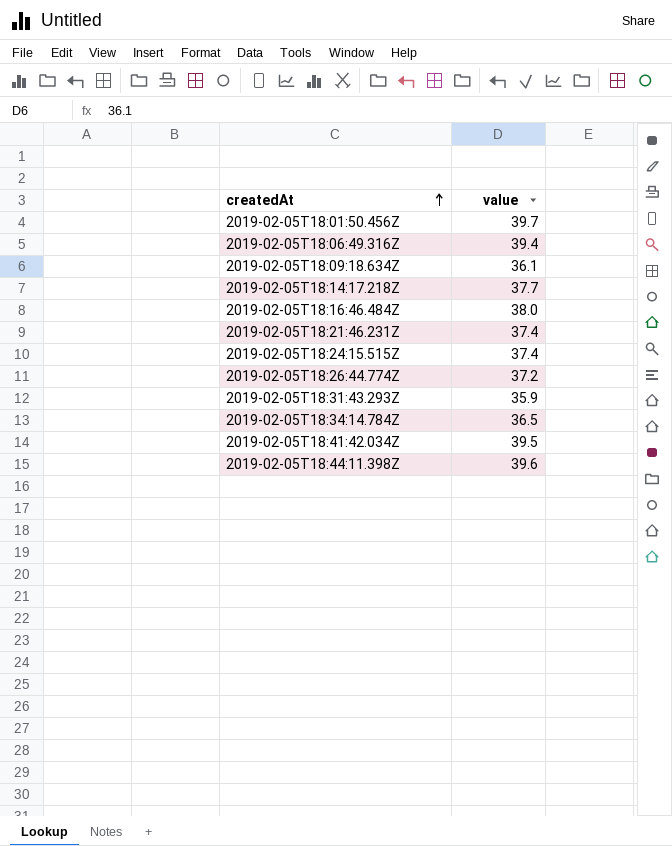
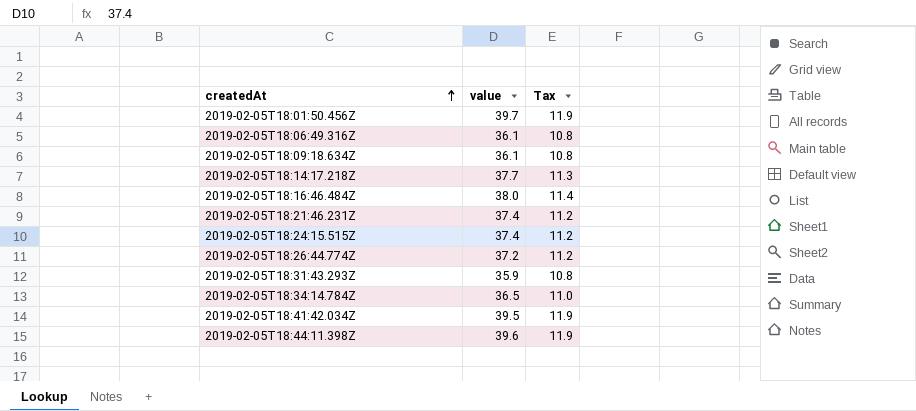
column Tax | formula: none -> [value] * 0.3
2019-02-05T18:06:49.316Z | value: 39.4 -> 36.1

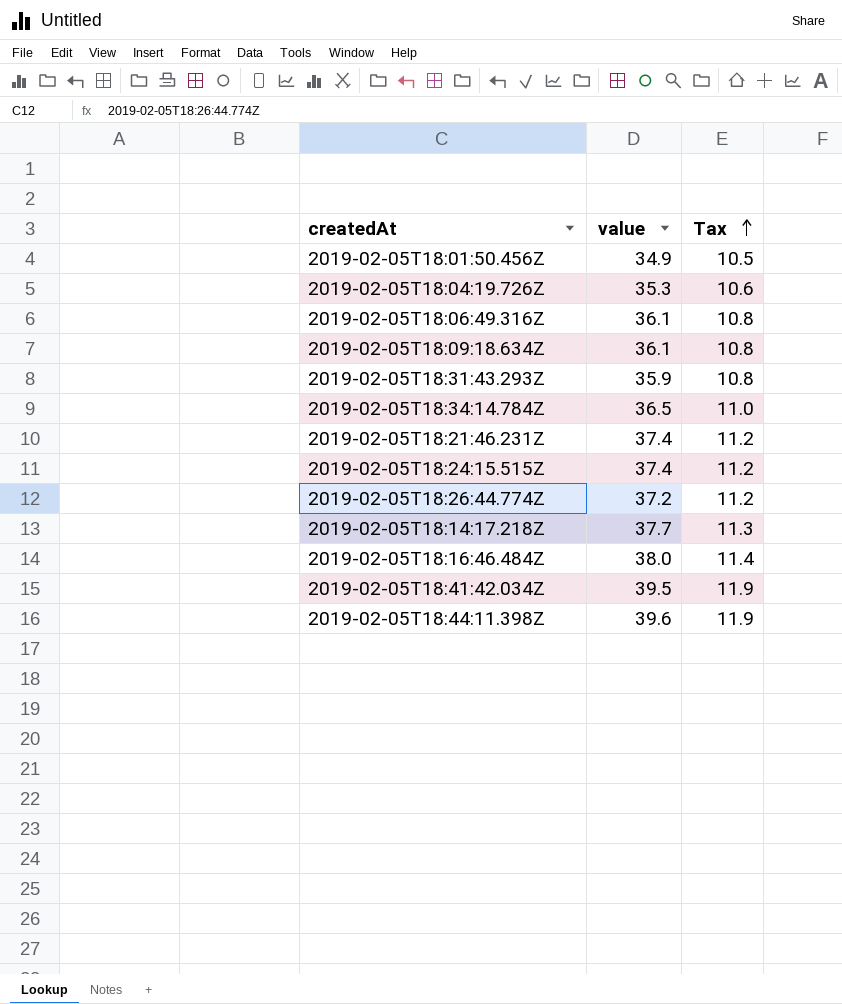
row order: createdAt ascending -> Tax ascending
2019-02-05T18:01:50.456Z | value: 39.7 -> 34.9
2019-02-05T18:01:50.456Z | Tax: 11.9 -> 10.5
row 2019-02-05T18:04:19.726Z: none -> 35.3 | 10.6

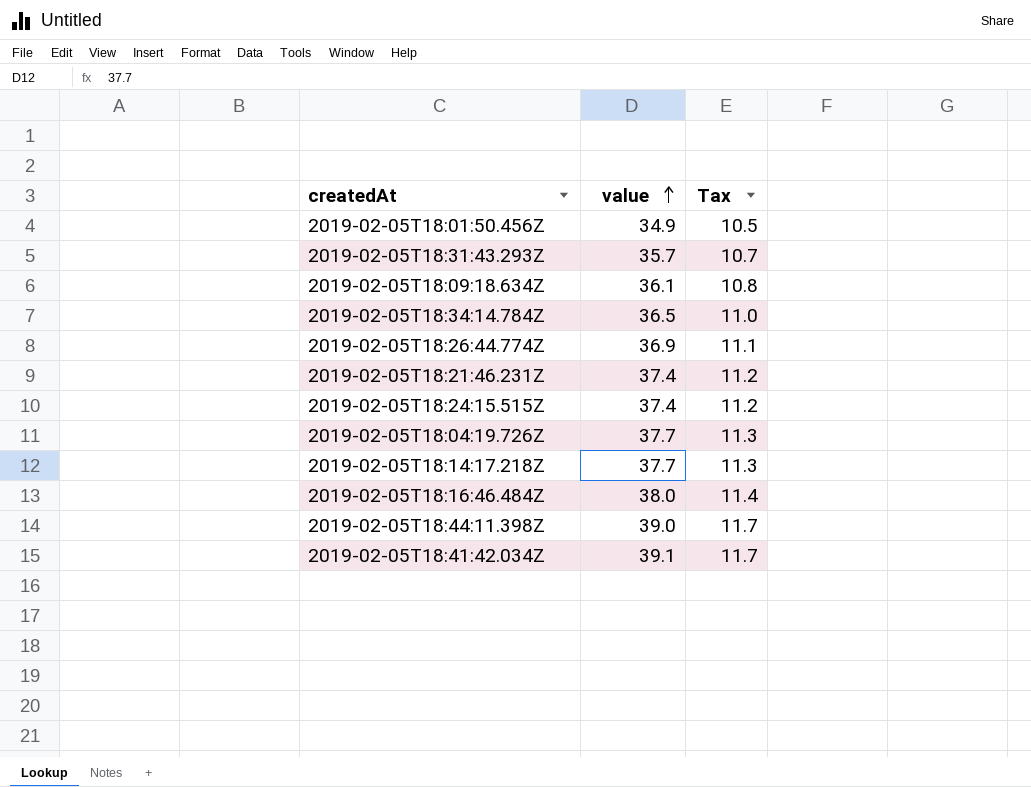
row order: Tax ascending -> value ascending
row 2019-02-05T18:06:49.316Z: 36.1 | 10.8 -> none
2019-02-05T18:31:43.293Z | value: 35.9 -> 35.7
2019-02-05T18:31:43.293Z | Tax: 10.8 -> 10.7
2019-02-05T18:26:44.774Z | value: 37.2 -> 36.9
2019-02-05T18:26:44.774Z | Tax: 11.2 -> 11.1
2019-02-05T18:04:19.726Z | value: 35.3 -> 37.7
2019-02-05T18:04:19.726Z | Tax: 10.6 -> 11.3
2019-02-05T18:44:11.398Z | value: 39.6 -> 39.0
2019-02-05T18:44:11.398Z | Tax: 11.9 -> 11.7
2019-02-05T18:41:42.034Z | value: 39.5 -> 39.1
2019-02-05T18:41:42.034Z | Tax: 11.9 -> 11.7

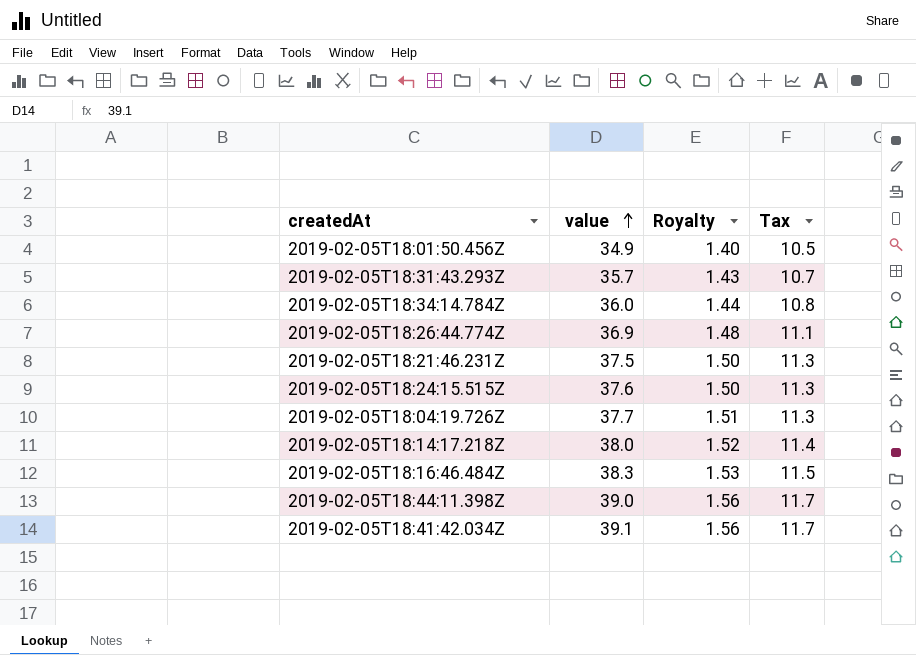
column Royalty | formula: none -> [value] * 0.04
row 2019-02-05T18:09:18.634Z: 36.1 | 10.8 -> none
2019-02-05T18:34:14.784Z | value: 36.5 -> 36.0
2019-02-05T18:34:14.784Z | Tax: 11.0 -> 10.8
2019-02-05T18:21:46.231Z | value: 37.4 -> 37.5
2019-02-05T18:21:46.231Z | Tax: 11.2 -> 11.3
2019-02-05T18:24:15.515Z | value: 37.4 -> 37.6
2019-02-05T18:24:15.515Z | Tax: 11.2 -> 11.3
2019-02-05T18:14:17.218Z | value: 37.7 -> 38.0
2019-02-05T18:14:17.218Z | Tax: 11.3 -> 11.4
2019-02-05T18:16:46.484Z | value: 38.0 -> 38.3
2019-02-05T18:16:46.484Z | Tax: 11.4 -> 11.5

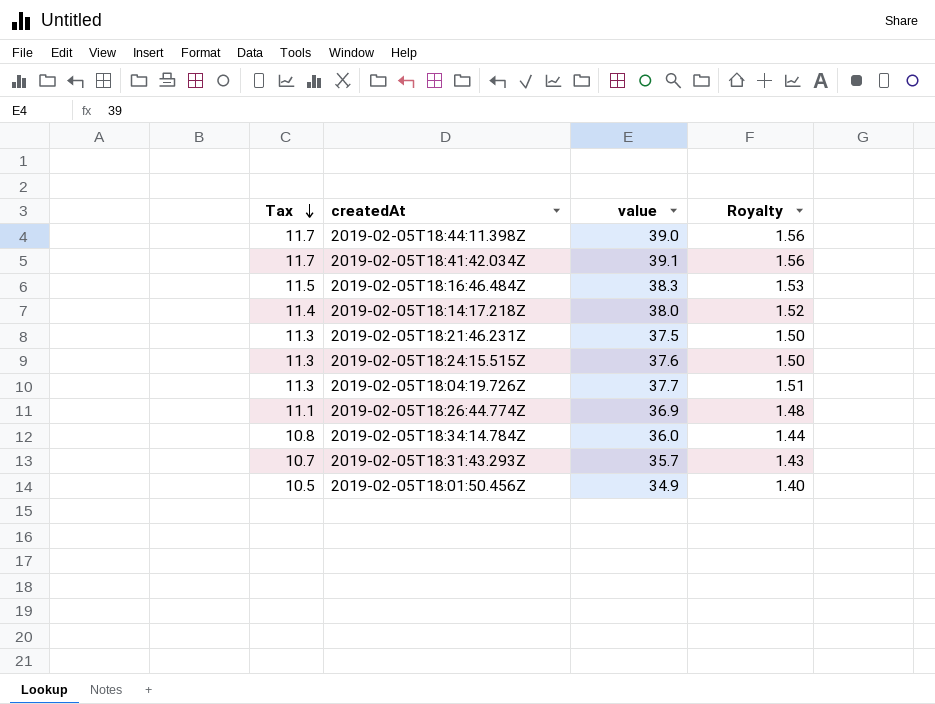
row order: value ascending -> Tax descending
column Tax | position: 4 -> 1

